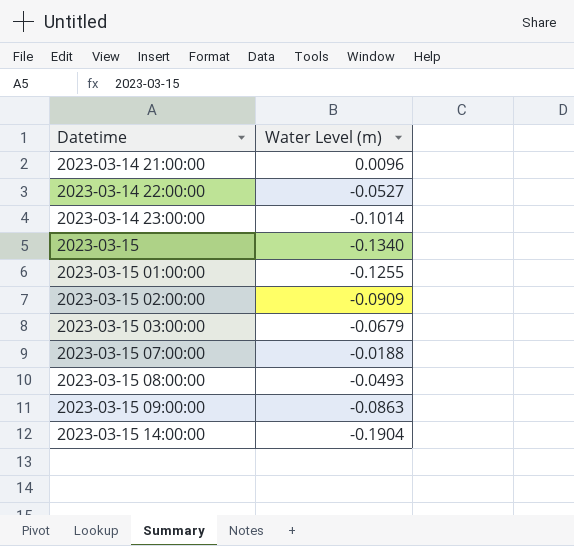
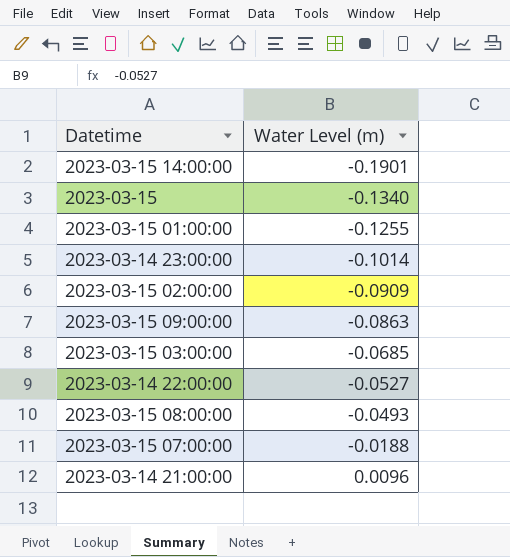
row order: Datetime ascending -> Water Level (m) ascending
2023-03-15 14:00:00 | Water Level (m): -0.1904 -> -0.1901
2023-03-15 03:00:00 | Water Level (m): -0.0679 -> -0.0685

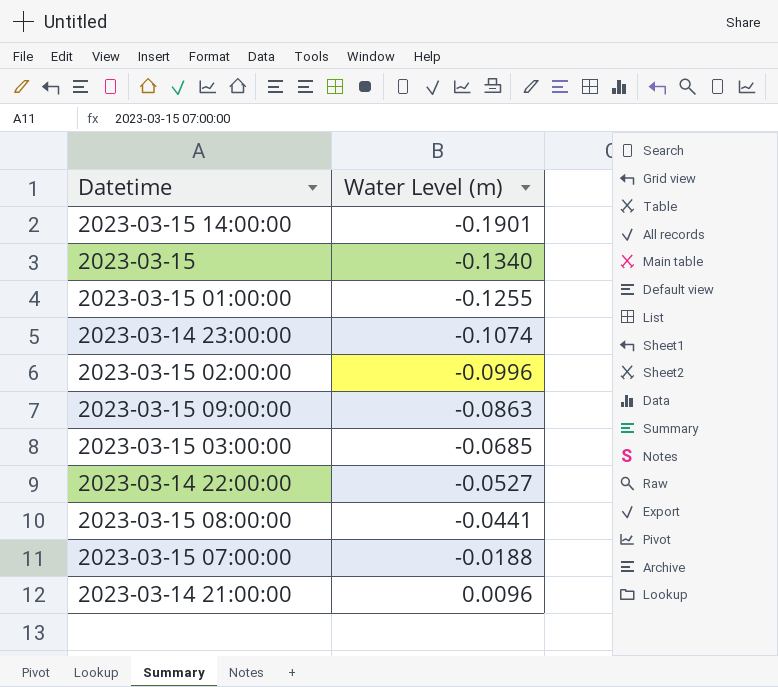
2023-03-14 23:00:00 | Water Level (m): -0.1014 -> -0.1074
2023-03-15 02:00:00 | Water Level (m): -0.0909 -> -0.0996
2023-03-15 08:00:00 | Water Level (m): -0.0493 -> -0.0441

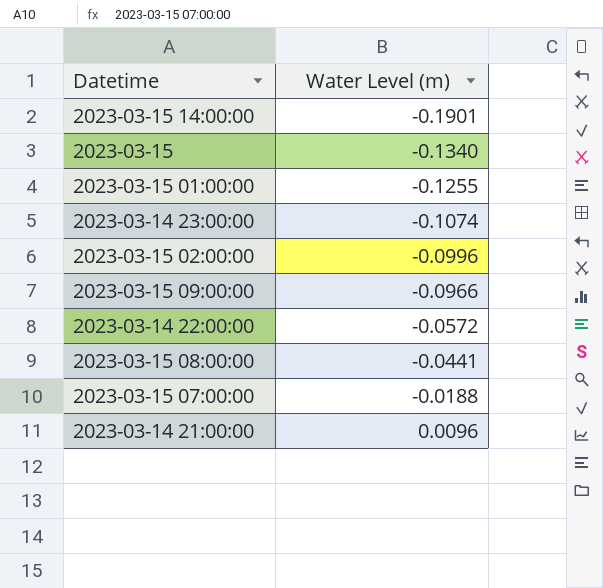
row 2023-03-15 03:00:00: -0.0685 -> none
2023-03-15 09:00:00 | Water Level (m): -0.0863 -> -0.0966
2023-03-14 22:00:00 | Water Level (m): -0.0527 -> -0.0572

